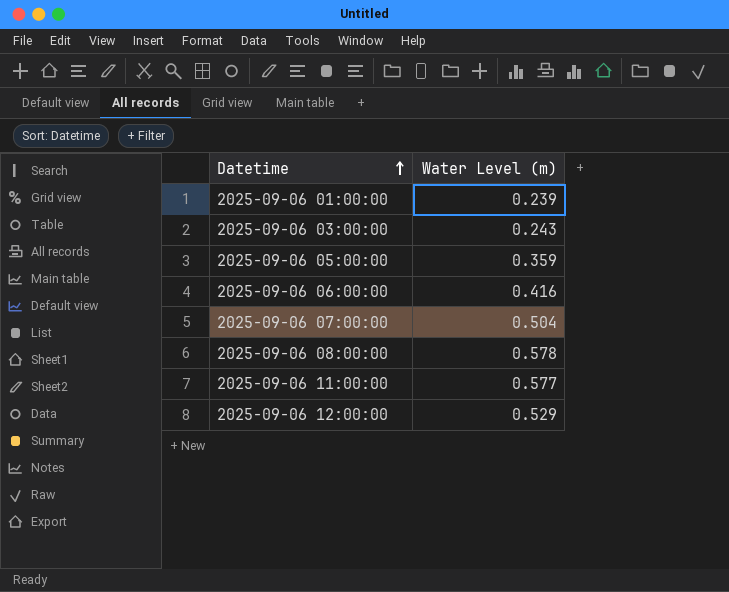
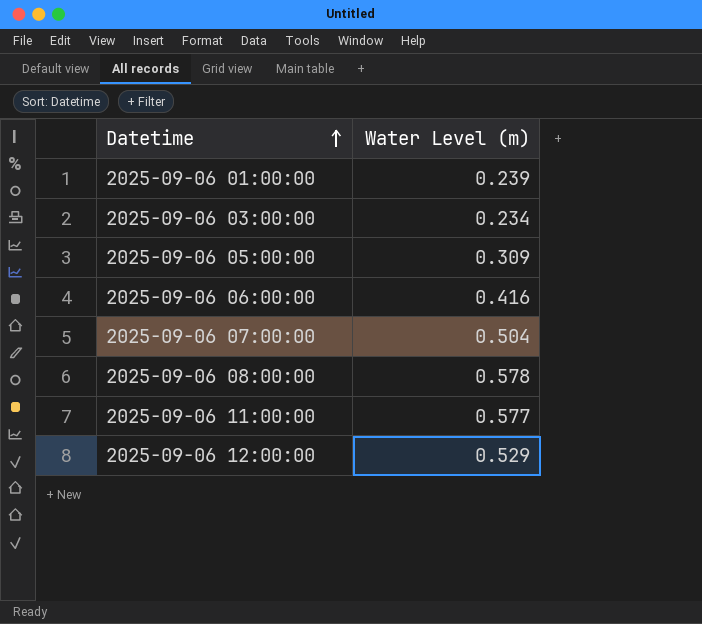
2025-09-06 03:00:00 | Water Level (m): 0.243 -> 0.234
2025-09-06 05:00:00 | Water Level (m): 0.359 -> 0.309

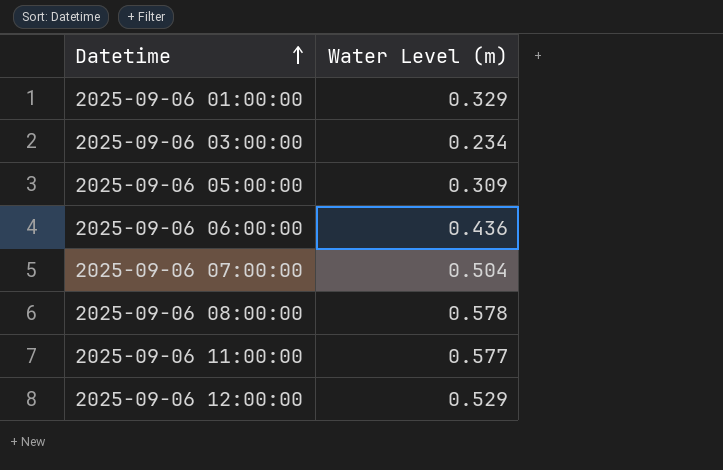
2025-09-06 01:00:00 | Water Level (m): 0.239 -> 0.329
2025-09-06 06:00:00 | Water Level (m): 0.416 -> 0.436

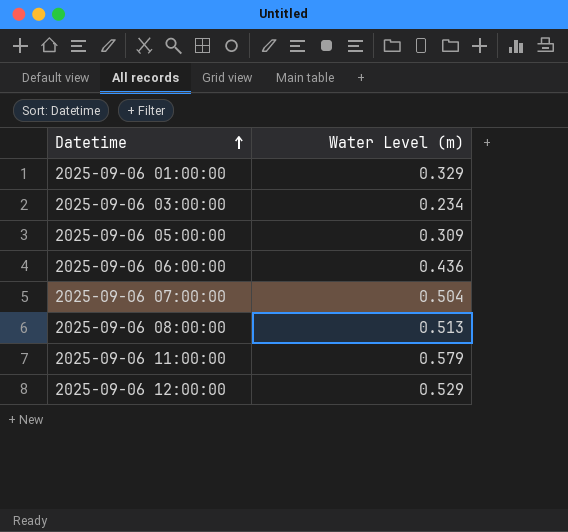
2025-09-06 08:00:00 | Water Level (m): 0.578 -> 0.513
2025-09-06 11:00:00 | Water Level (m): 0.577 -> 0.579

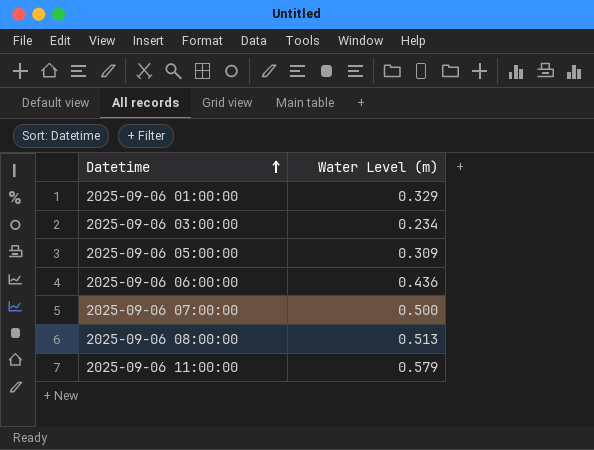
row 2025-09-06 12:00:00: 0.529 -> none
2025-09-06 07:00:00 | Water Level (m): 0.504 -> 0.500

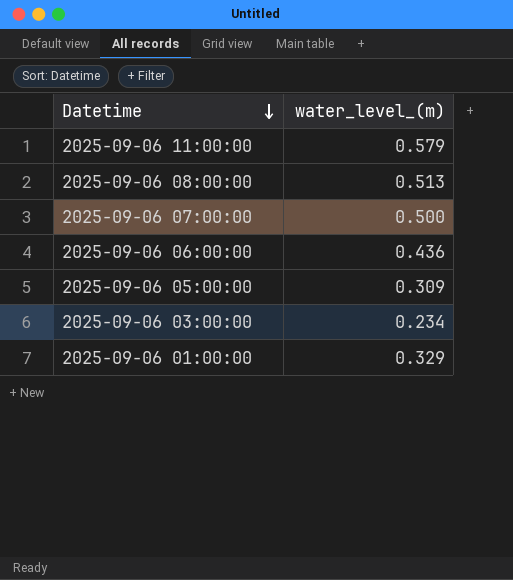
row order: Datetime ascending -> Datetime descending
column name: Water Level (m) -> water_level_(m)

